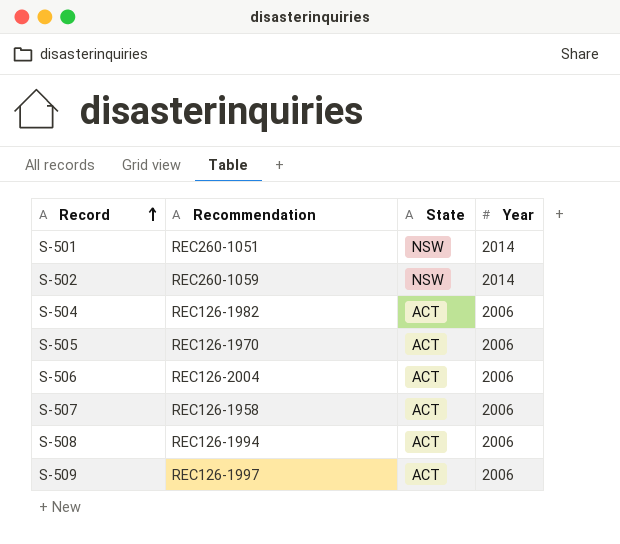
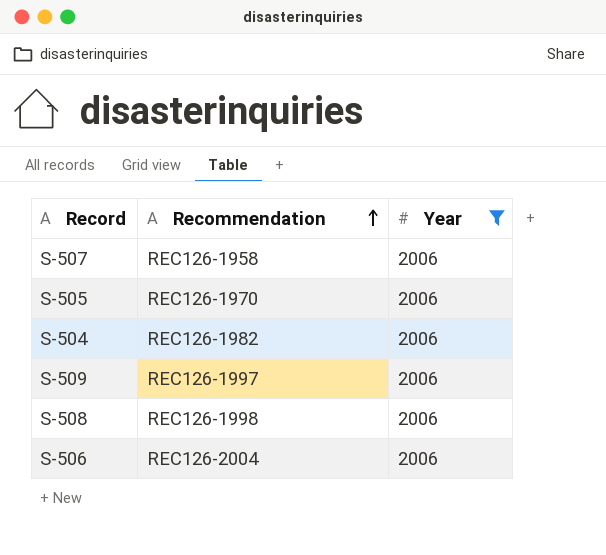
filter: none -> Year = 2006
row order: Record ascending -> Recommendation ascending
column State | position: 3 -> none
S-508 | Recommendation: REC126-1994 -> REC126-1998

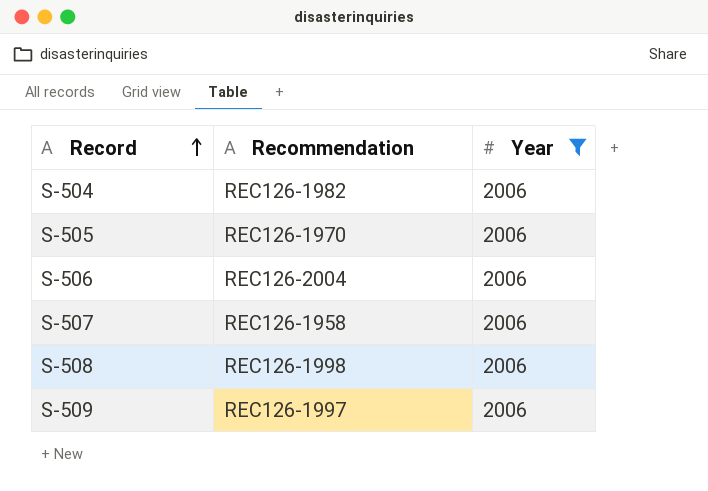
row order: Recommendation ascending -> Record ascending

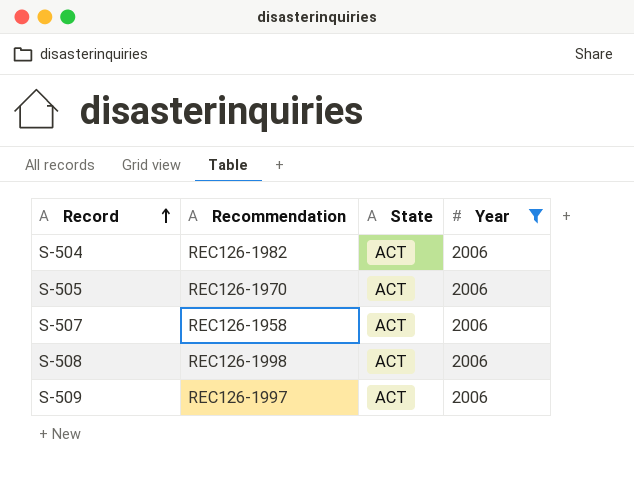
column State | position: none -> 3
row S-506: REC126-2004 | 2006 -> none

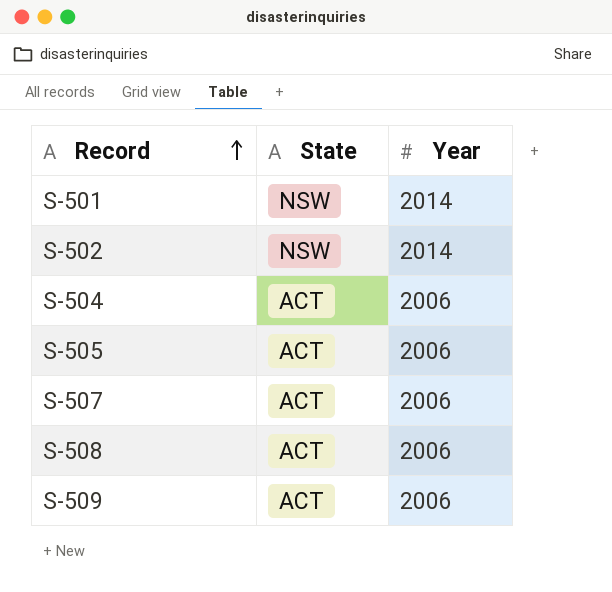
filter: Year = 2006 -> none
column Recommendation | position: 2 -> none

